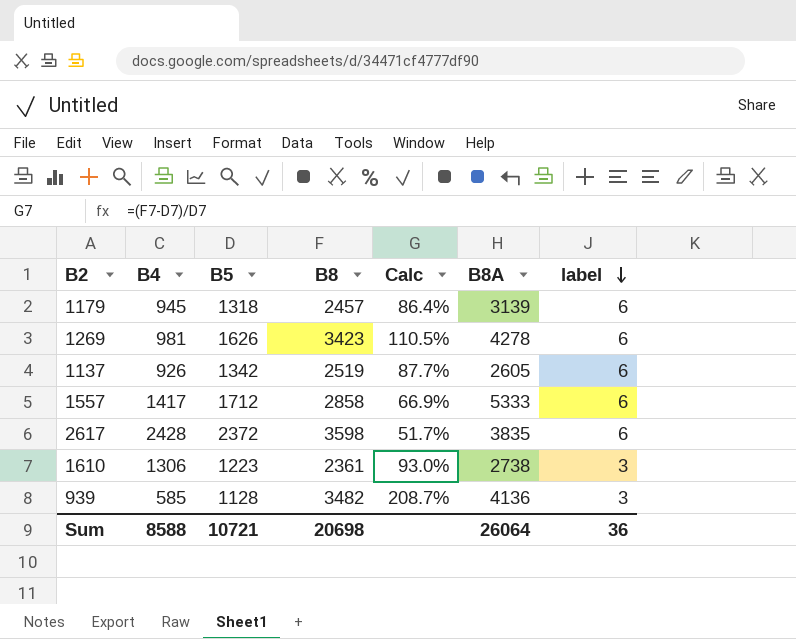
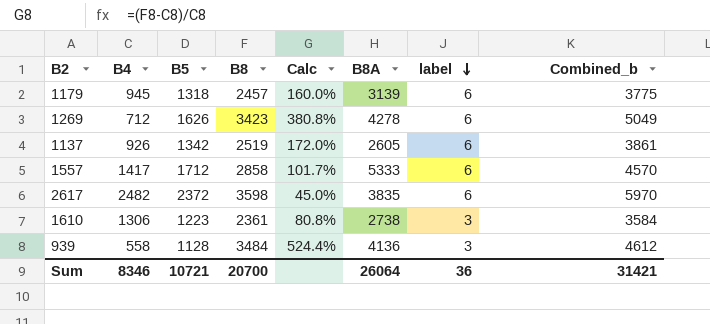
column Calc | formula: ([B8] - [B5]) / [B5] -> ([B8] - [B4]) / [B4]
column Combined_b | formula: none -> [B5] + [B8]
1269 | B4: 981 -> 712
2617 | B4: 2428 -> 2482
939 | B4: 585 -> 558
939 | B8: 3482 -> 3484
Sum | B4: 8588 -> 8346
Sum | B8: 20698 -> 20700

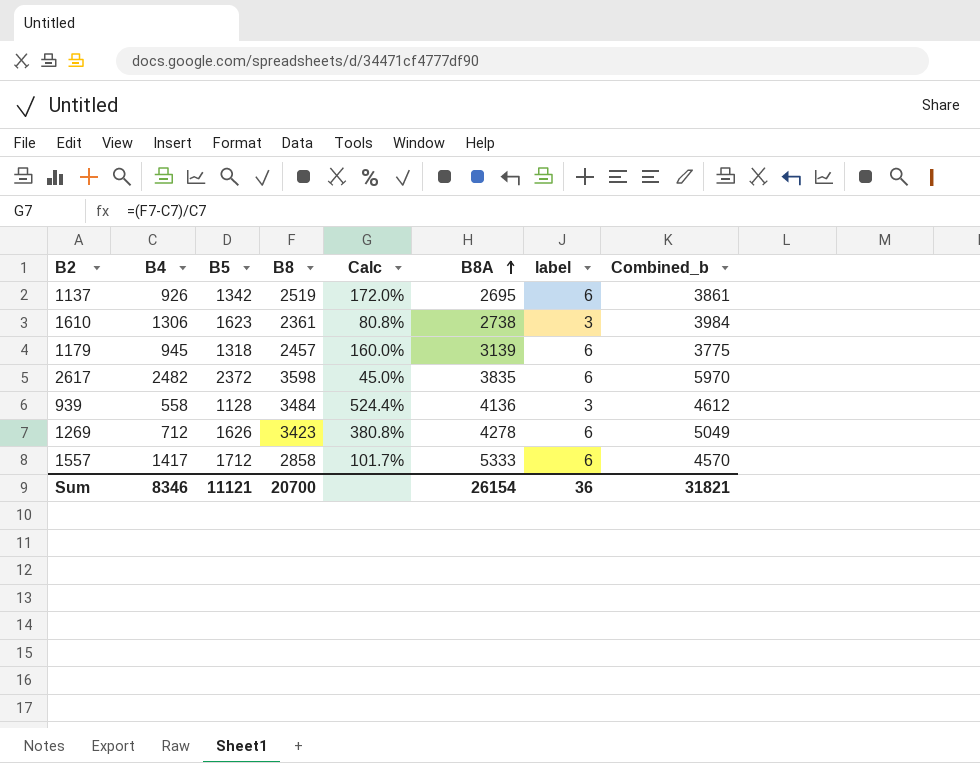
row order: label descending -> B8A ascending
1137 | B8A: 2605 -> 2695
1610 | B5: 1223 -> 1623
1610 | Combined_b: 3584 -> 3984
Sum | B5: 10721 -> 11121
Sum | B8A: 26064 -> 26154
Sum | Combined_b: 31421 -> 31821

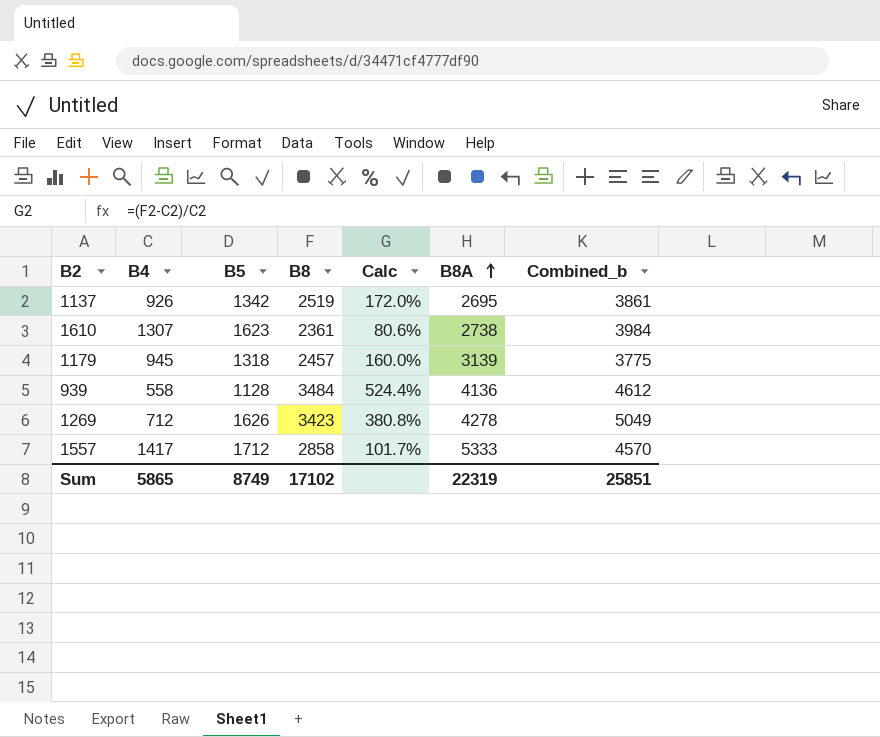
column label | position: 7 -> none
row 2617: 2482 | 2372 | 3598 | 45.0% | 3835 | 6 | 5970 -> none
1610 | B4: 1306 -> 1307
1610 | Calc: 80.8% -> 80.6%
Sum | B4: 8346 -> 5865
Sum | B5: 11121 -> 8749
Sum | B8: 20700 -> 17102
Sum | B8A: 26154 -> 22319
Sum | Combined_b: 31821 -> 25851

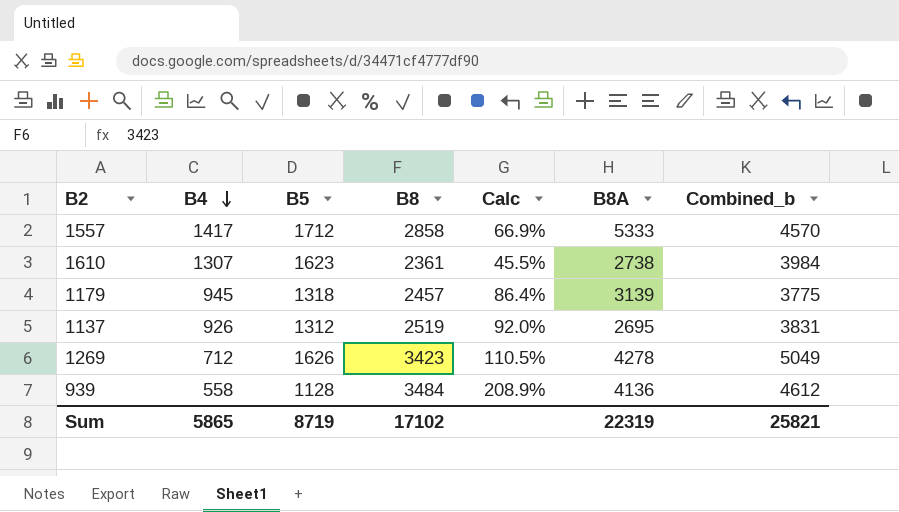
row order: B8A ascending -> B4 descending
column Calc | formula: ([B8] - [B4]) / [B4] -> ([B8] - [B5]) / [B5]
1137 | B5: 1342 -> 1312
1137 | Combined_b: 3861 -> 3831
Sum | B5: 8749 -> 8719
Sum | Combined_b: 25851 -> 25821

